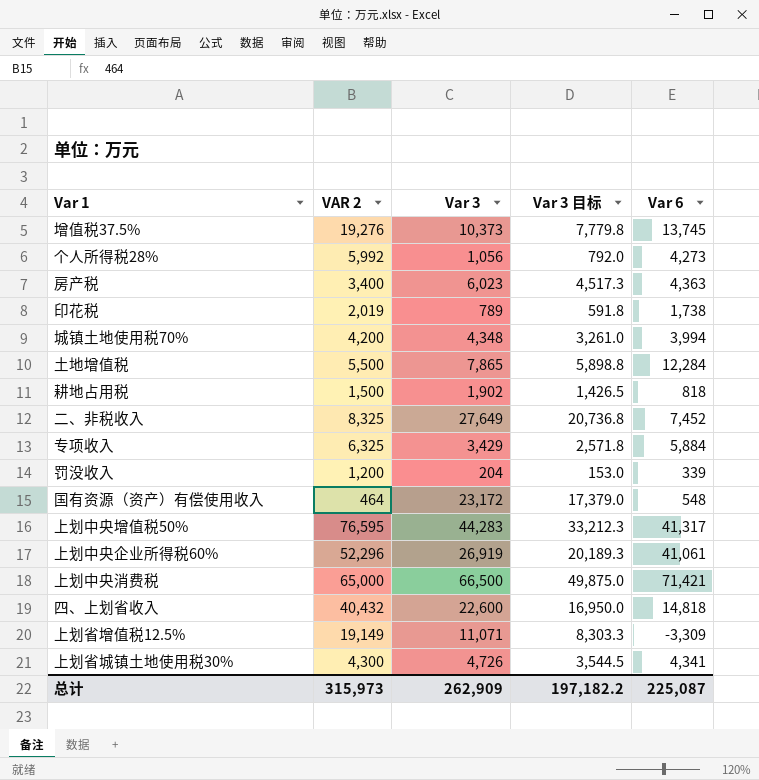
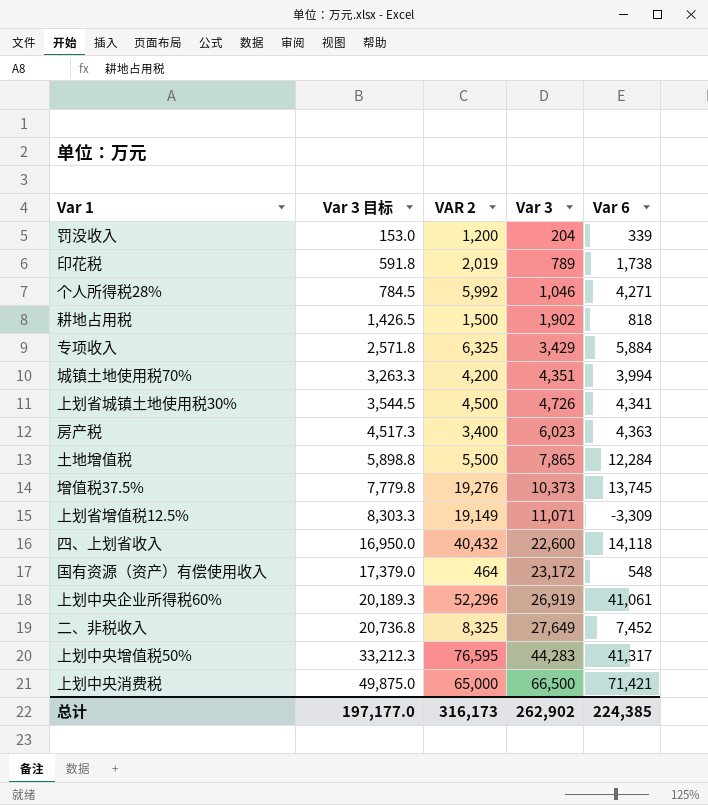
row order: none -> Var 3 目标 ascending
column Var 3 目标 | position: 4 -> 2
个人所得税28% | Var 3 目标: 792.0 -> 784.5
个人所得税28% | Var 3: 1,056 -> 1,046
个人所得税28% | Var 6: 4,273 -> 4,271
城镇土地使用税70% | Var 3 目标: 3,261.0 -> 3,263.3
城镇土地使用税70% | Var 3: 4,348 -> 4,351
上划省城镇土地使用税30% | VAR 2: 4,300 -> 4,500
四、上划省收入 | Var 6: 14,818 -> 14,118
总计 | Var 3 目标: 197,182.2 -> 197,177.0
总计 | VAR 2: 315,973 -> 316,173
总计 | Var 3: 262,909 -> 262,902
总计 | Var 6: 225,087 -> 224,385

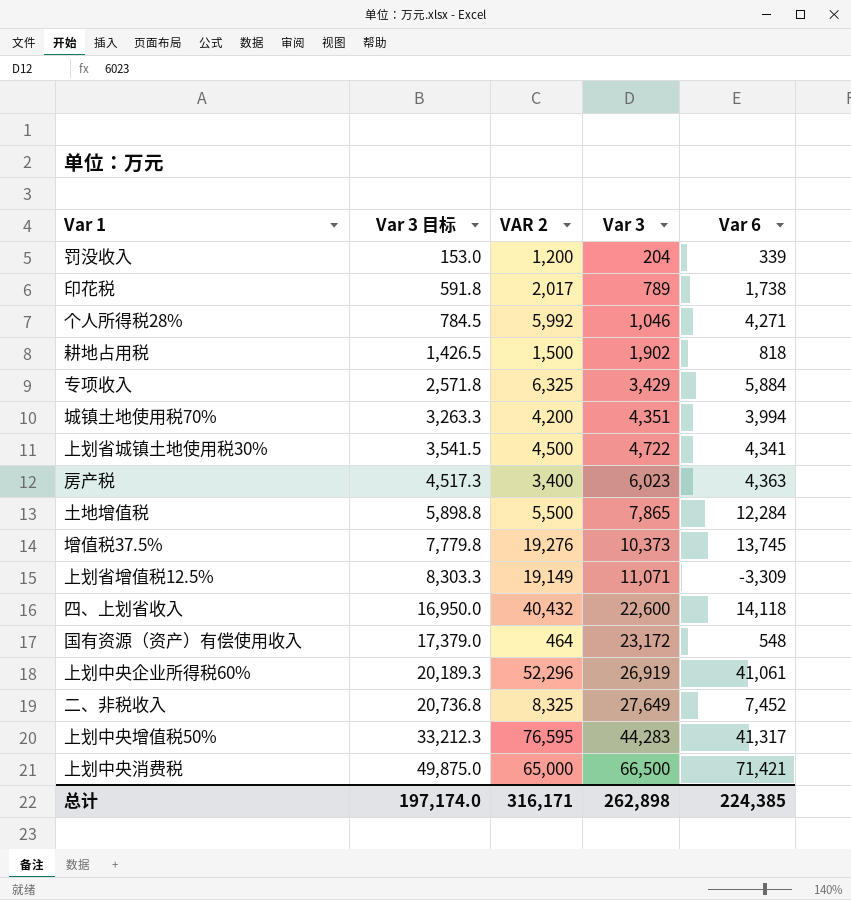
印花税 | VAR 2: 2,019 -> 2,017
上划省城镇土地使用税30% | Var 3 目标: 3,544.5 -> 3,541.5
上划省城镇土地使用税30% | Var 3: 4,726 -> 4,722
总计 | Var 3 目标: 197,177.0 -> 197,174.0
总计 | VAR 2: 316,173 -> 316,171
总计 | Var 3: 262,902 -> 262,898

